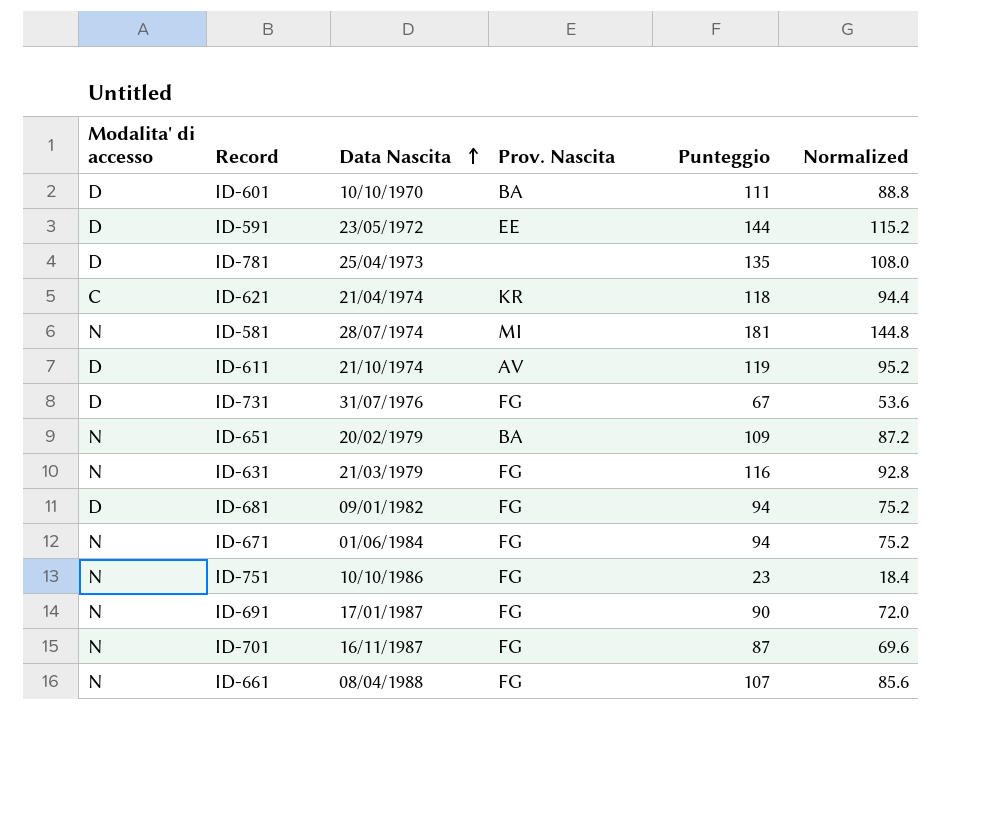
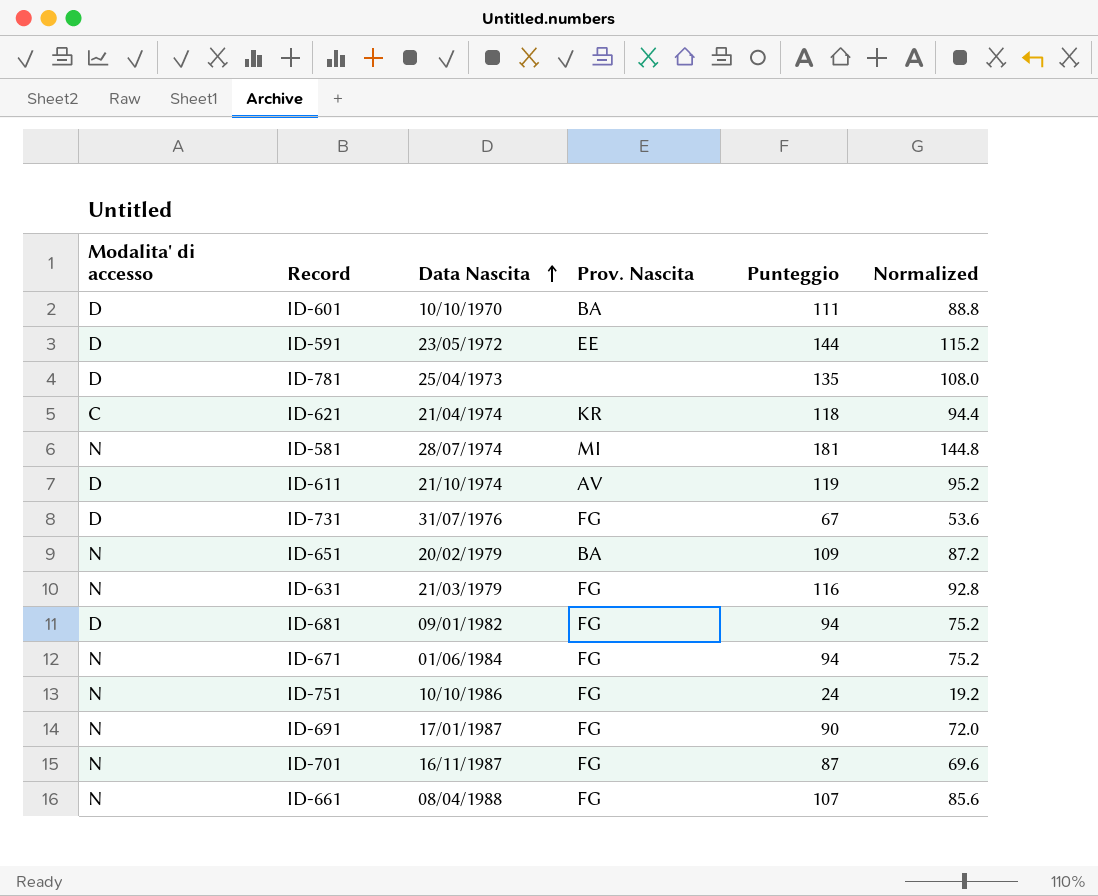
ID-751 | Punteggio: 23 -> 24
ID-751 | Normalized: 18.4 -> 19.2

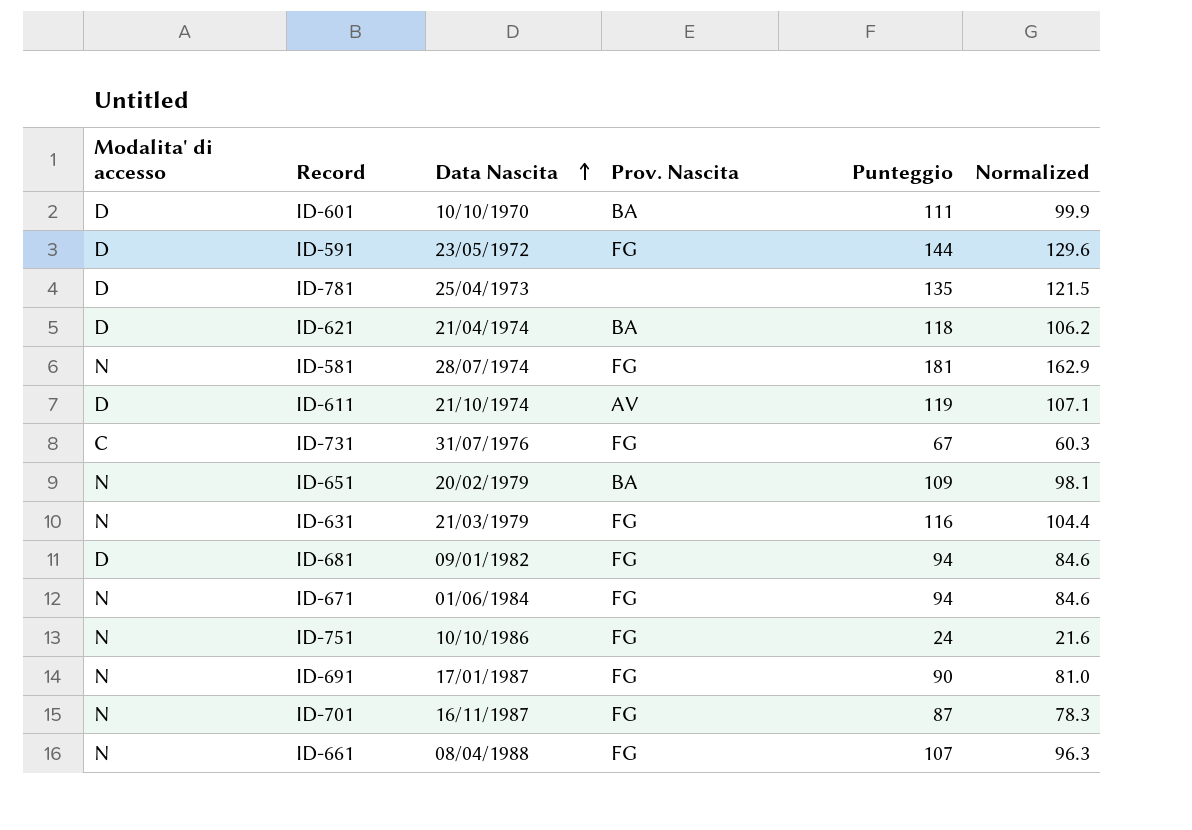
column Normalized | formula: [Punteggio] * 0.8 -> [Punteggio] * 0.9
ID-591 | Prov. Nascita: EE -> FG
ID-621 | Modalita' di accesso: C -> D
ID-621 | Prov. Nascita: KR -> BA
ID-581 | Prov. Nascita: MI -> FG
ID-731 | Modalita' di accesso: D -> C

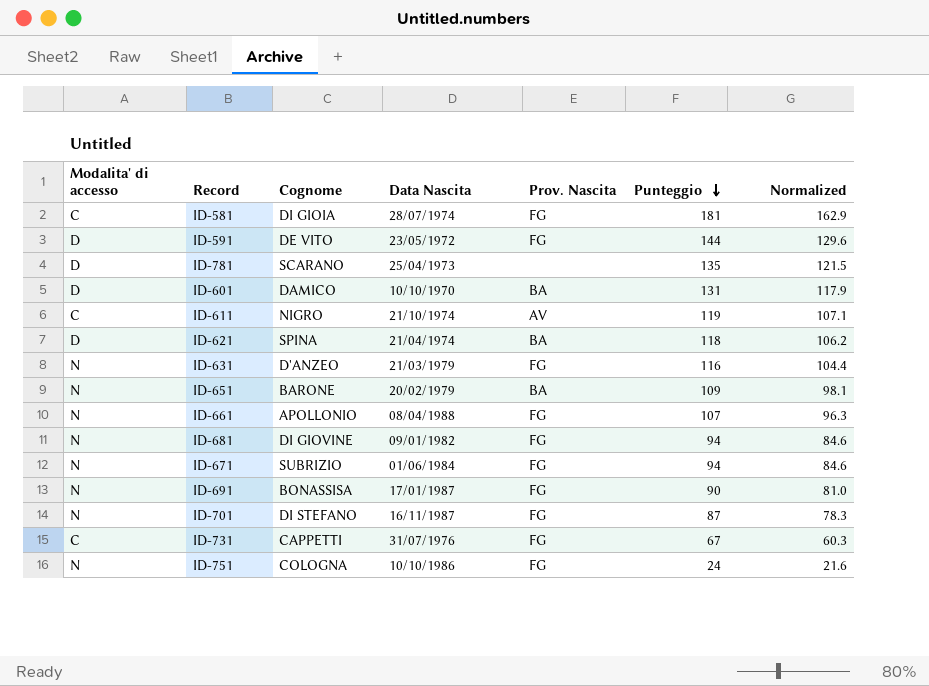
row order: Data Nascita ascending -> Punteggio descending
column Cognome | position: none -> 3
ID-581 | Modalita' di accesso: N -> C
ID-601 | Punteggio: 111 -> 131
ID-601 | Normalized: 99.9 -> 117.9
ID-611 | Modalita' di accesso: D -> C
ID-681 | Modalita' di accesso: D -> N

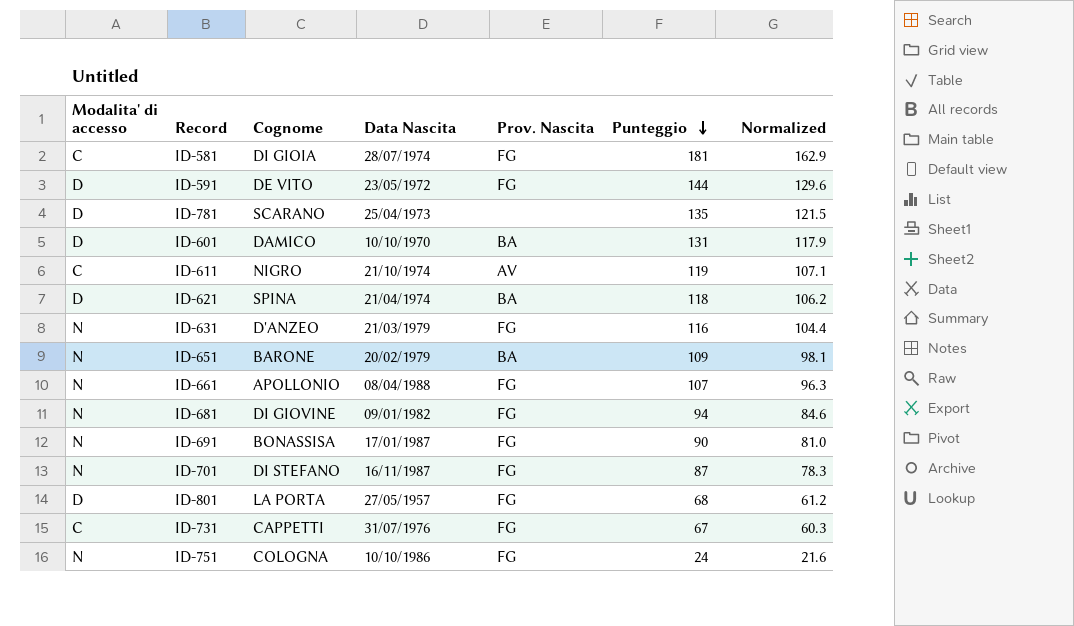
row ID-671: N | SUBRIZIO | 01/06/1984 | FG | 94 | 84.6 -> none
row ID-801: none -> D | LA PORTA | 27/05/1957 | FG | 68 | 61.2

